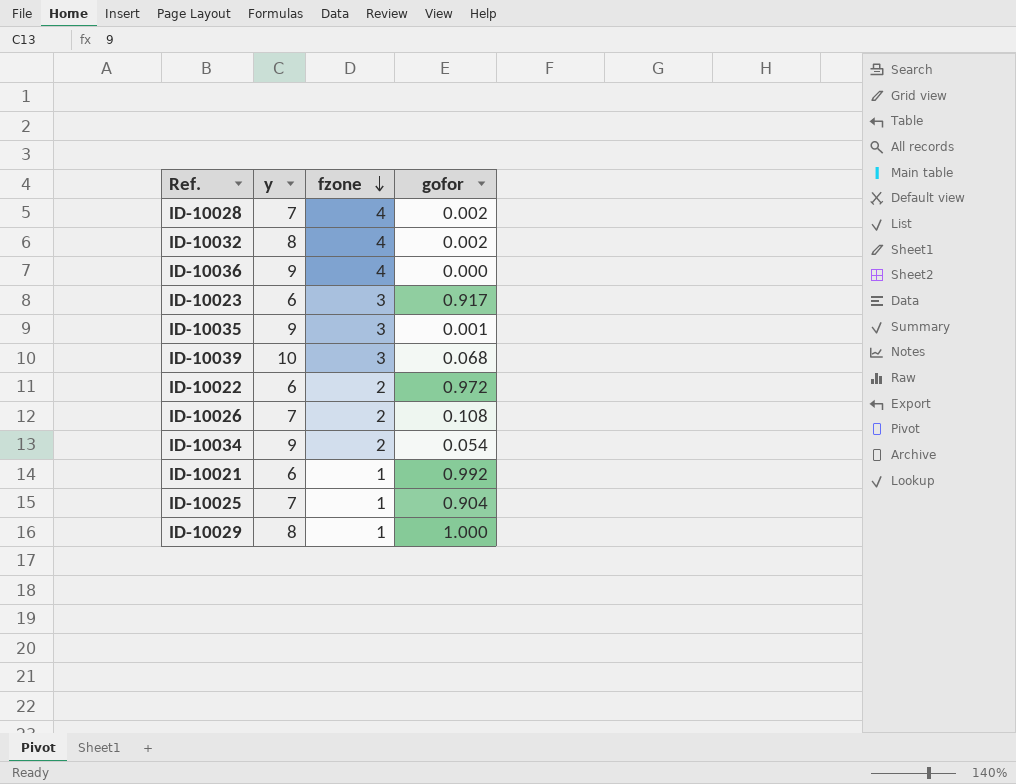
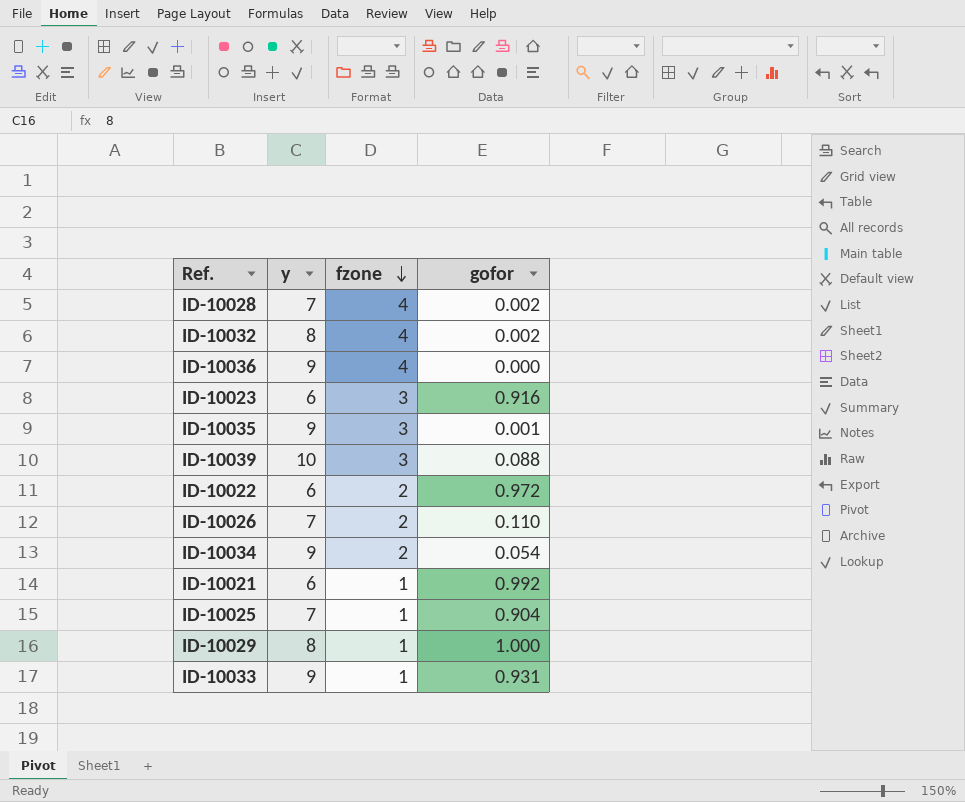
ID-10023 | gofor: 0.917 -> 0.916
ID-10039 | gofor: 0.068 -> 0.088
ID-10026 | gofor: 0.108 -> 0.110
row ID-10033: none -> 9 | 1 | 0.931

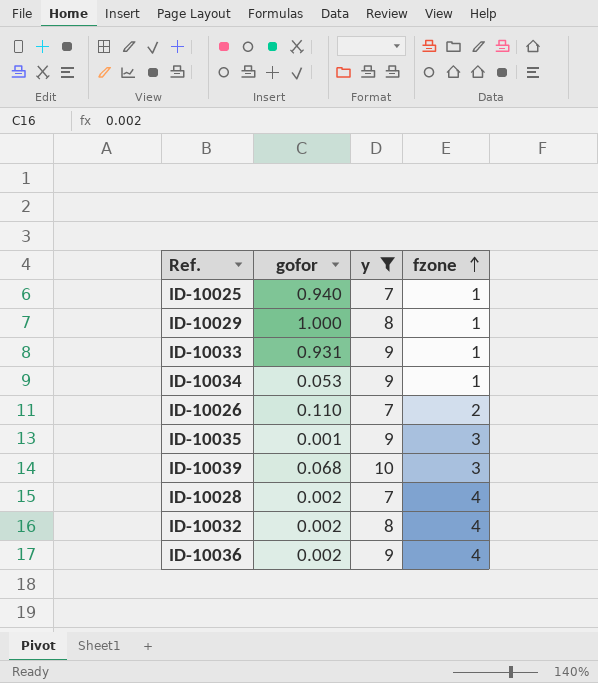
filter: none -> y != 6
row order: fzone descending -> fzone ascending
column gofor | position: 4 -> 2
ID-10025 | gofor: 0.904 -> 0.940
ID-10034 | gofor: 0.054 -> 0.053
ID-10034 | fzone: 2 -> 1
ID-10039 | gofor: 0.088 -> 0.068
ID-10036 | gofor: 0.000 -> 0.002

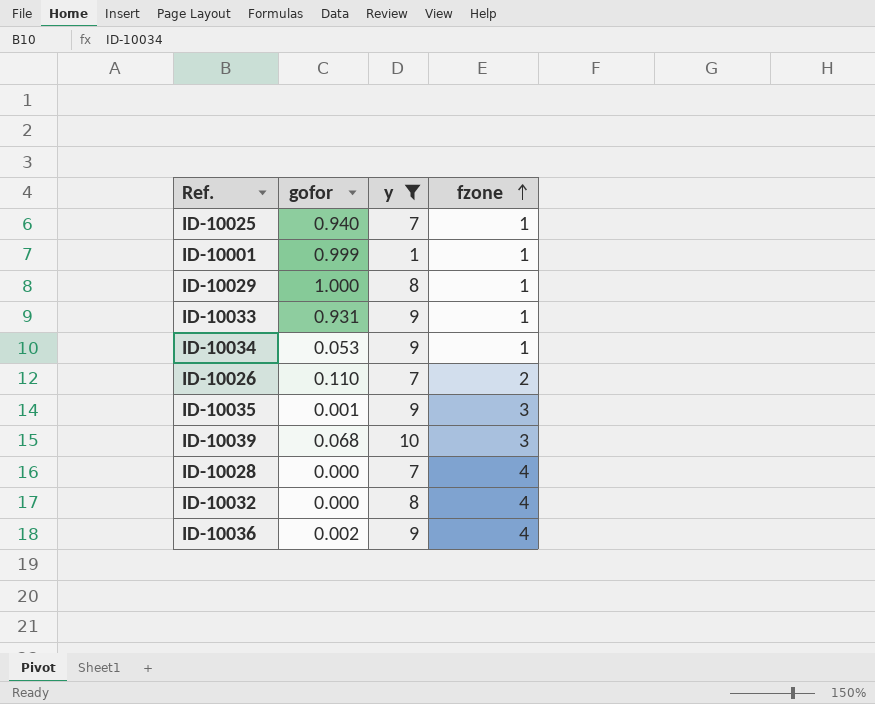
row ID-10001: none -> 0.999 | 1 | 1
ID-10028 | gofor: 0.002 -> 0.000
ID-10032 | gofor: 0.002 -> 0.000

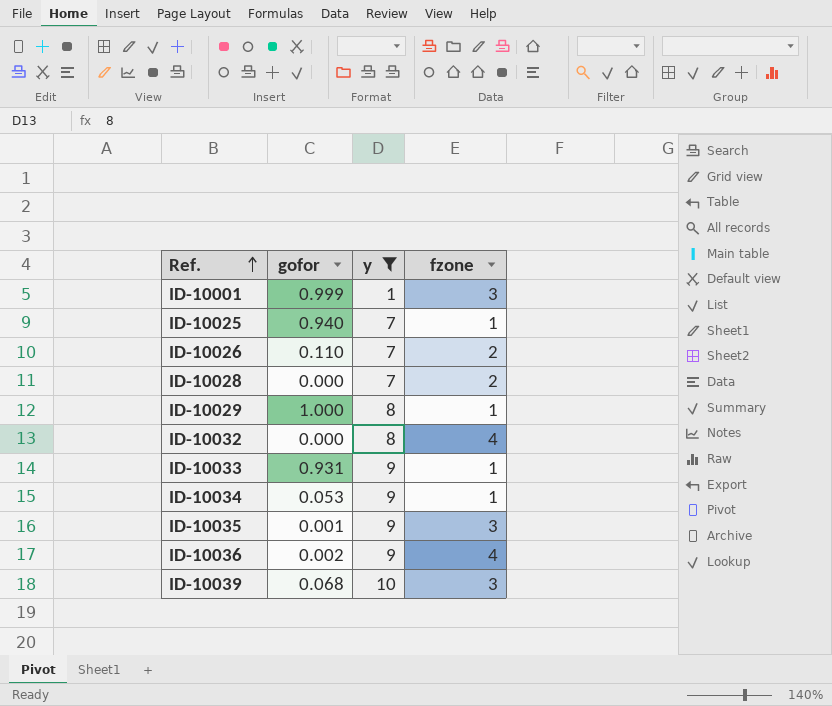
row order: fzone ascending -> Ref. ascending
ID-10001 | fzone: 1 -> 3
ID-10028 | fzone: 4 -> 2

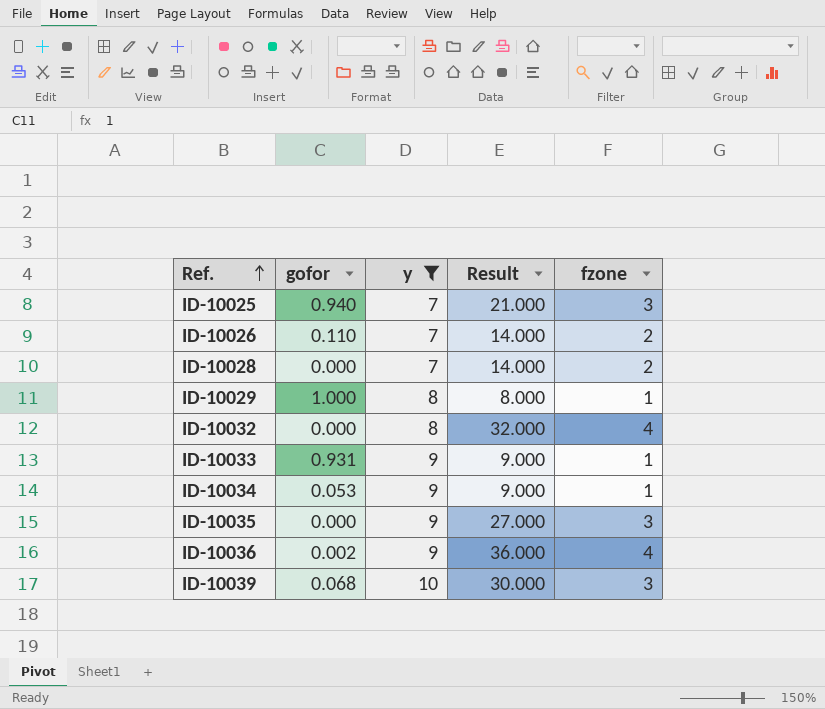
column Result | formula: none -> [y] * [fzone]
row ID-10001: 0.999 | 1 | 3 -> none
ID-10025 | fzone: 1 -> 3
ID-10035 | gofor: 0.001 -> 0.000

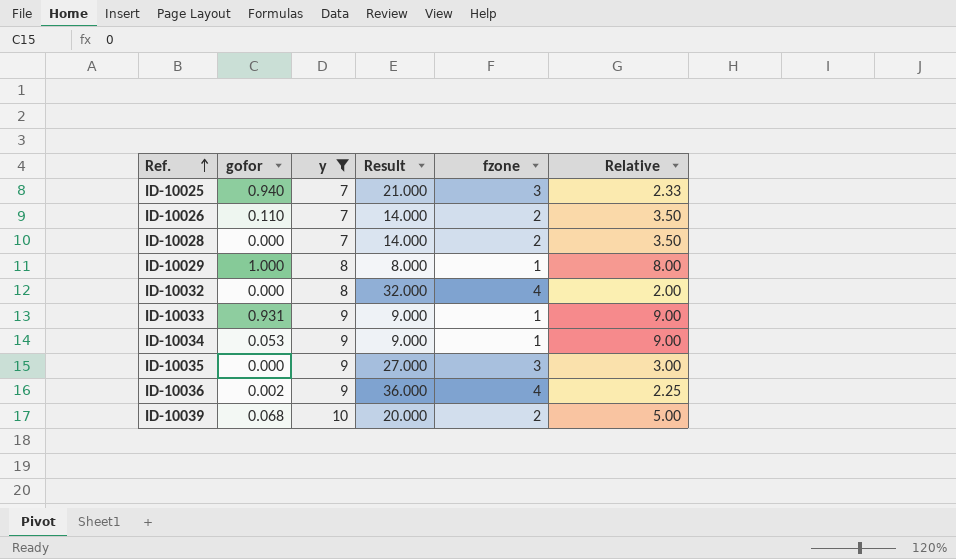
column Relative | formula: none -> [y] / [fzone]
ID-10039 | Result: 30.000 -> 20.000
ID-10039 | fzone: 3 -> 2

